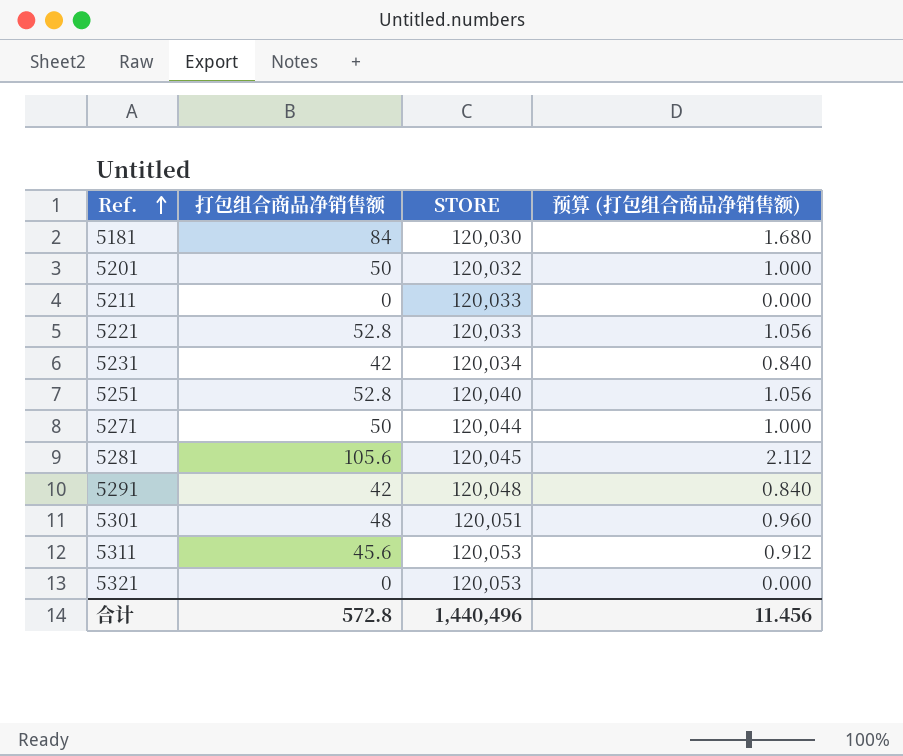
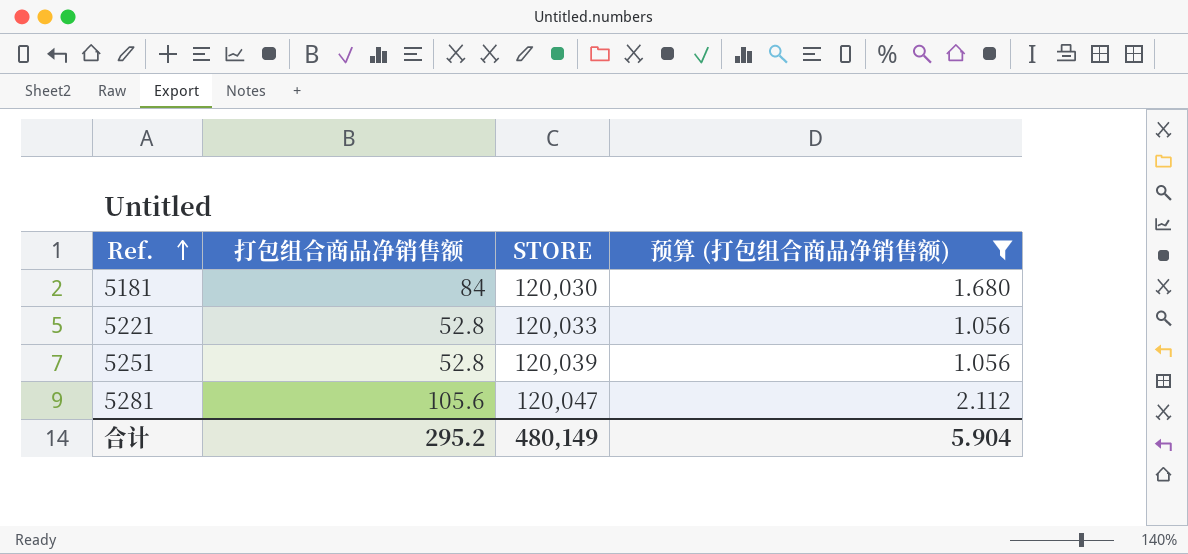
filter: none -> 预算 (打包组合商品净销售额) >= 1.056
5251 | STORE: 120,040 -> 120,039
5281 | STORE: 120,045 -> 120,047
合计 | 打包组合商品净销售额: 572.8 -> 295.2
合计 | STORE: 1,440,496 -> 480,149
合计 | 预算 (打包组合商品净销售额): 11.456 -> 5.904

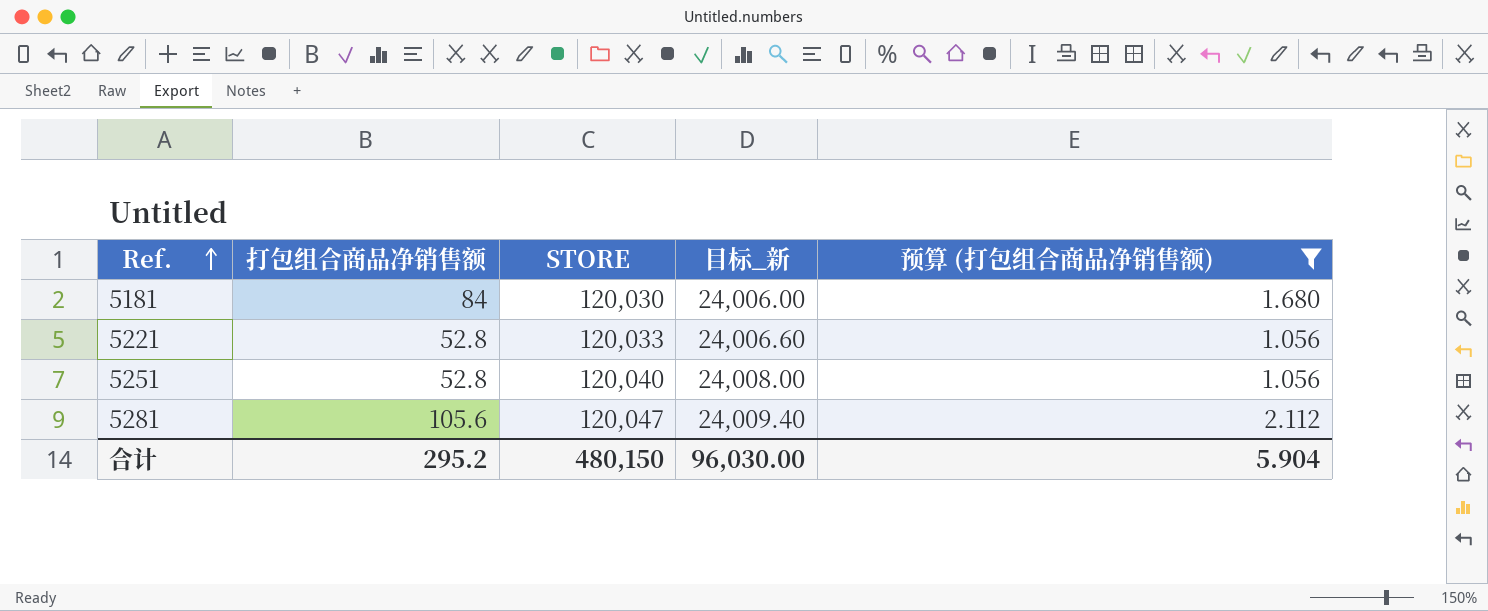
column 目标_新 | formula: none -> [STORE] * 0.2
5251 | STORE: 120,039 -> 120,040
合计 | STORE: 480,149 -> 480,150

